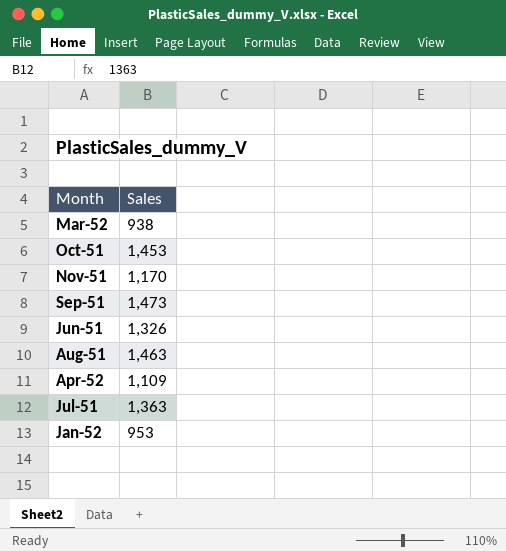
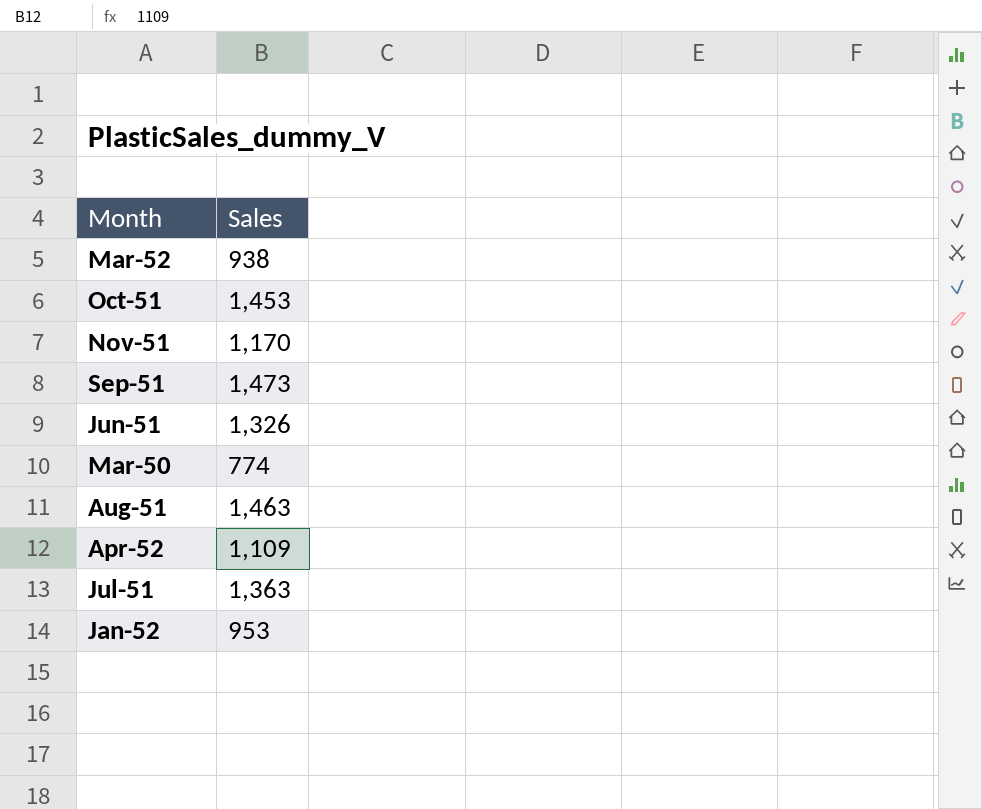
row Mar-50: none -> 774

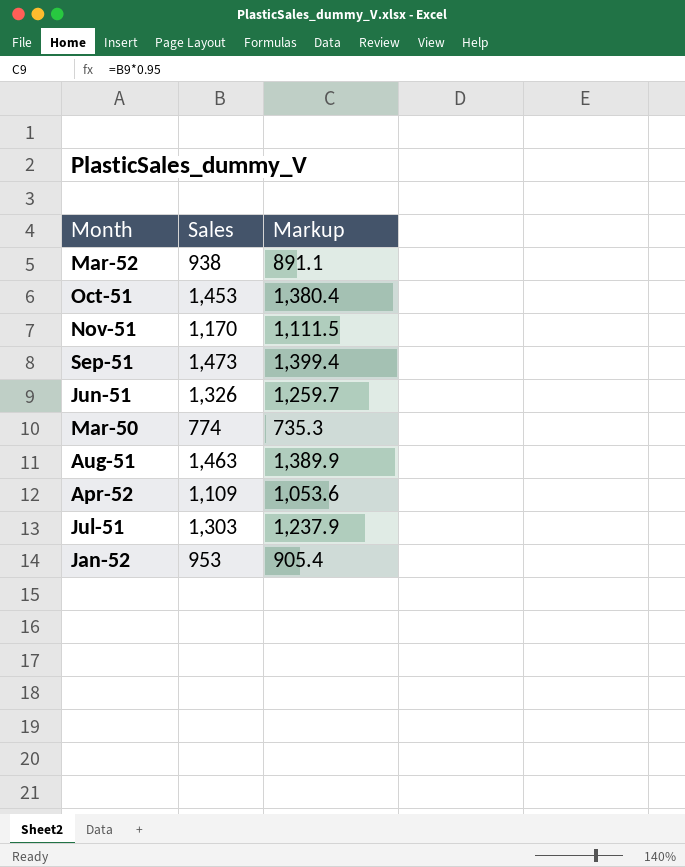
column Markup | formula: none -> [Sales] * 0.95
Jul-51 | Sales: 1,363 -> 1,303

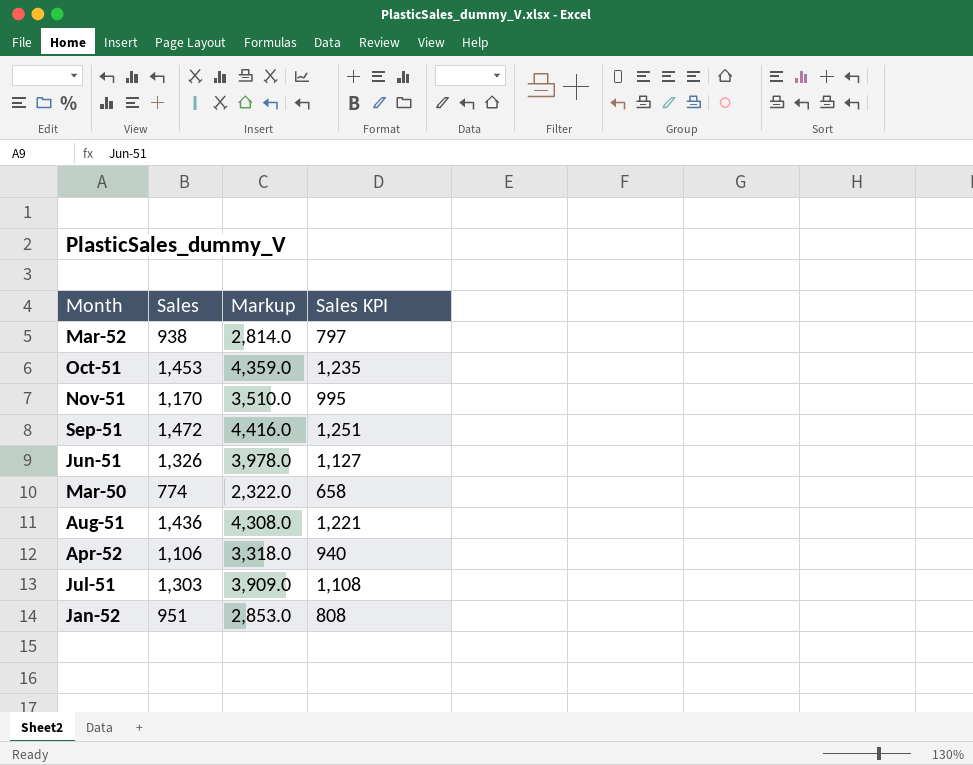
column Markup | formula: [Sales] * 0.95 -> [Sales] * 3
column Sales KPI | formula: none -> [Sales] * 0.85
Sep-51 | Sales: 1,473 -> 1,472
Aug-51 | Sales: 1,463 -> 1,436
Apr-52 | Sales: 1,109 -> 1,106
Jan-52 | Sales: 953 -> 951

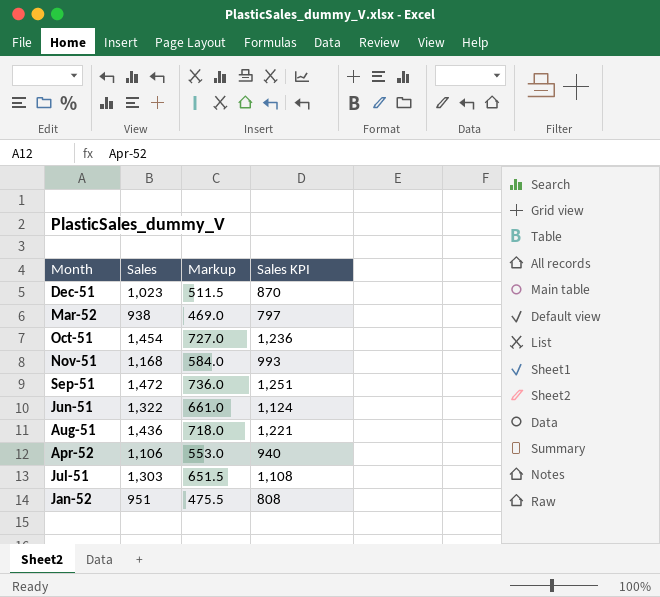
column Markup | formula: [Sales] * 3 -> [Sales] * 0.5
row Mar-50: 774 | 2,322.0 | 658 -> none
row Dec-51: none -> 1,023 | 511.5 | 870
Oct-51 | Sales: 1,453 -> 1,454
Oct-51 | Sales KPI: 1,235 -> 1,236
Nov-51 | Sales: 1,170 -> 1,168
Nov-51 | Sales KPI: 995 -> 993
Jun-51 | Sales: 1,326 -> 1,322
Jun-51 | Sales KPI: 1,127 -> 1,124

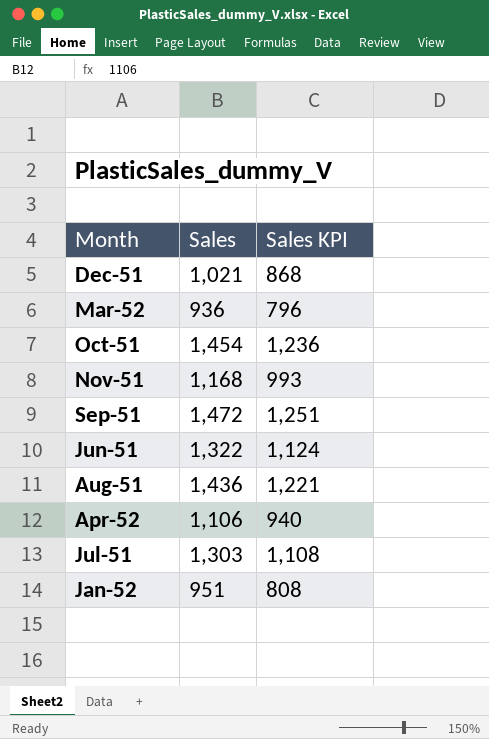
column Markup | formula: [Sales] * 0.5 -> none
Dec-51 | Sales: 1,023 -> 1,021
Dec-51 | Sales KPI: 870 -> 868
Mar-52 | Sales: 938 -> 936
Mar-52 | Sales KPI: 797 -> 796

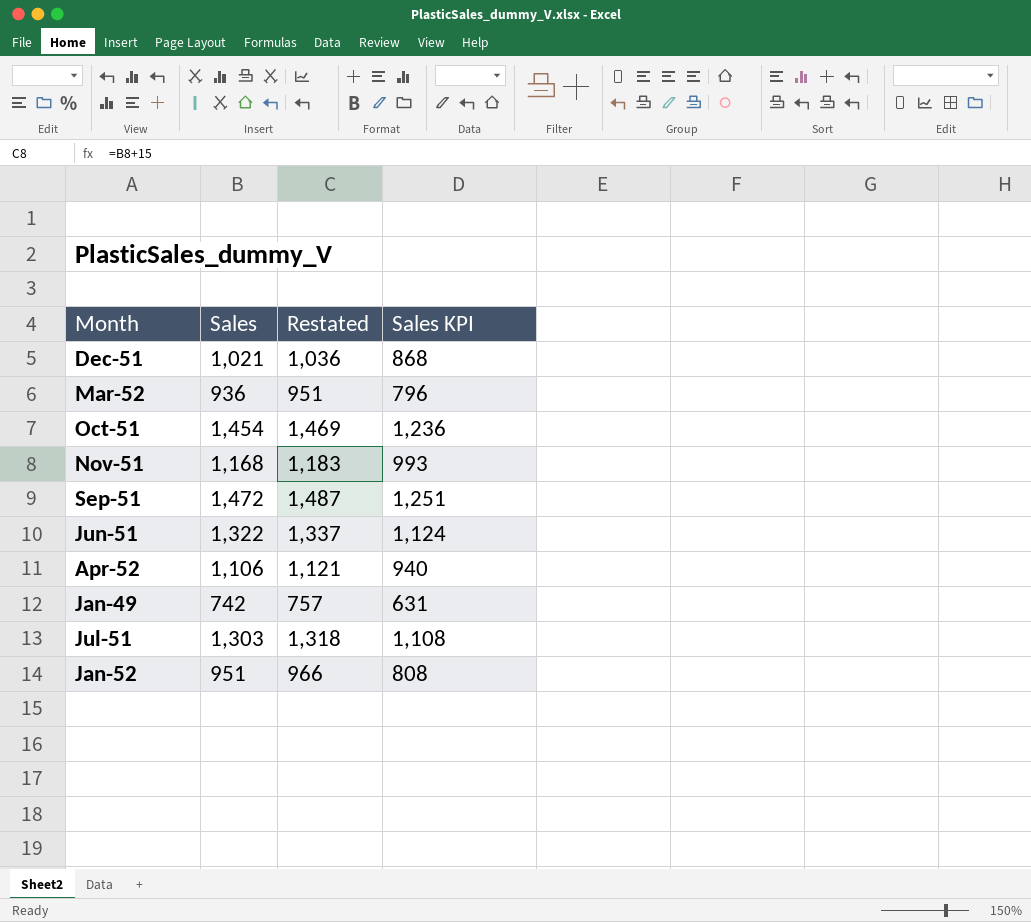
column Restated | formula: none -> [Sales] + 15
row Aug-51: 1,436 | 1,221 -> none
row Jan-49: none -> 742 | 757 | 631

